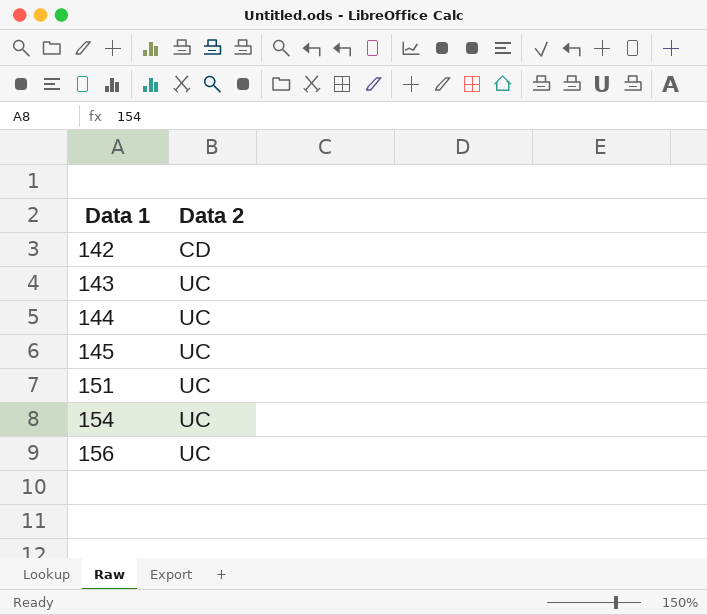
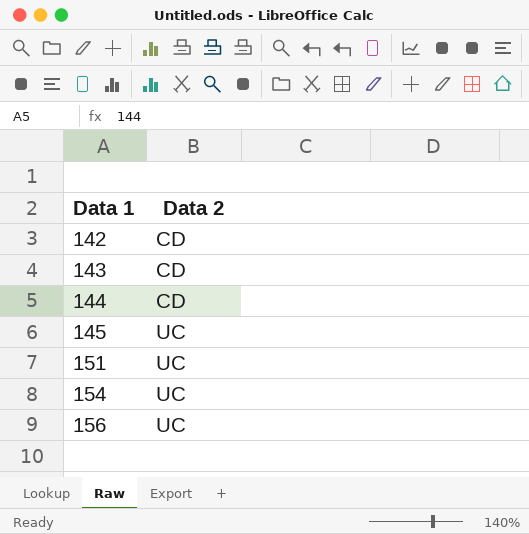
143 | Data 2: UC -> CD
144 | Data 2: UC -> CD

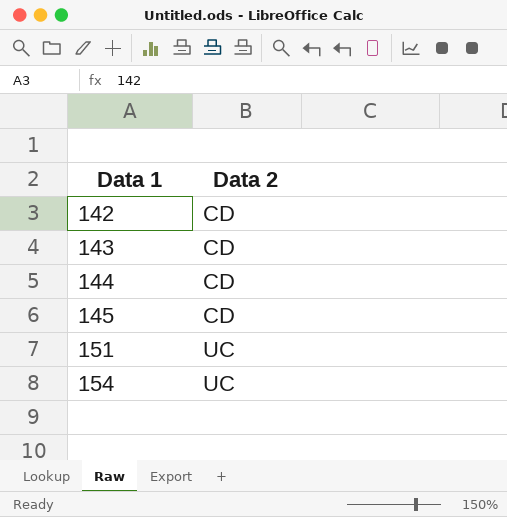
row 156: UC -> none
145 | Data 2: UC -> CD

